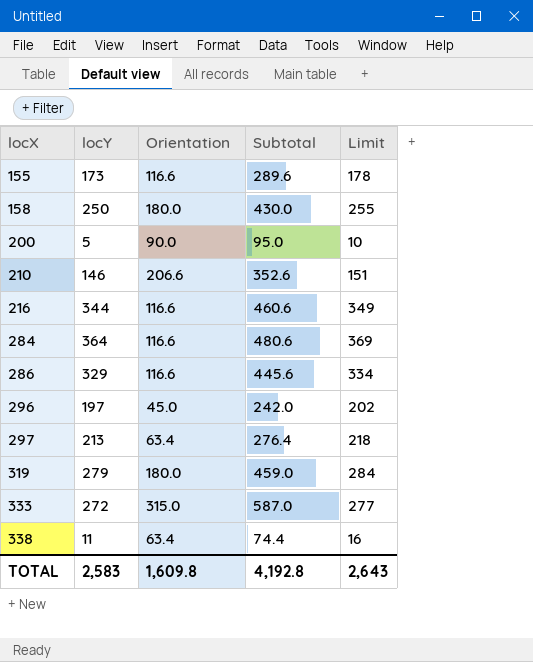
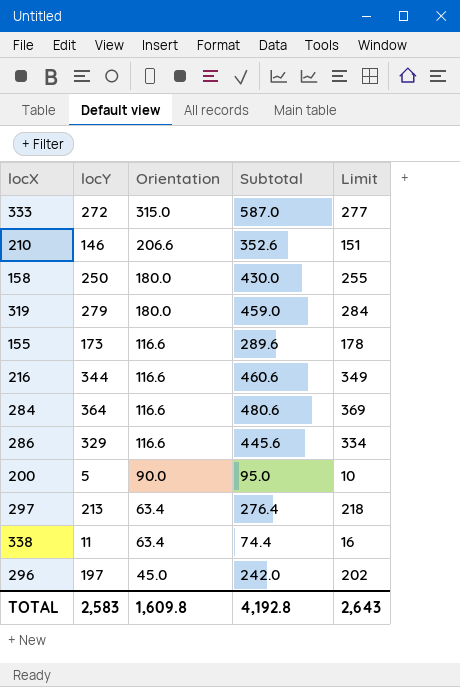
row order: locX ascending -> Orientation descending

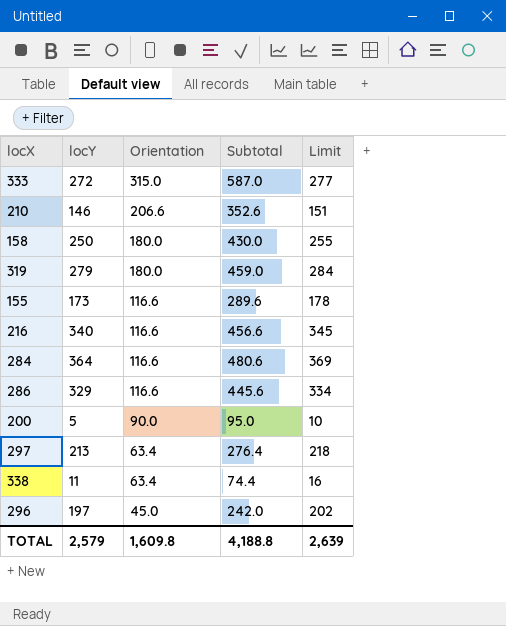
216 | locY: 344 -> 340
216 | Subtotal: 460.6 -> 456.6
216 | Limit: 349 -> 345
TOTAL | locY: 2,583 -> 2,579
TOTAL | Subtotal: 4,192.8 -> 4,188.8
TOTAL | Limit: 2,643 -> 2,639

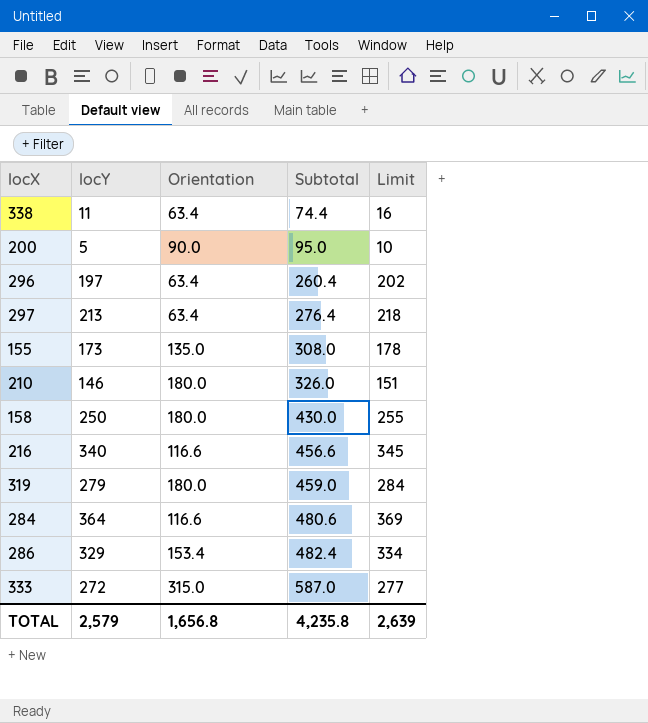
row order: Orientation descending -> Subtotal ascending
296 | Orientation: 45.0 -> 63.4
296 | Subtotal: 242.0 -> 260.4
155 | Orientation: 116.6 -> 135.0
155 | Subtotal: 289.6 -> 308.0
210 | Orientation: 206.6 -> 180.0
210 | Subtotal: 352.6 -> 326.0
286 | Orientation: 116.6 -> 153.4
286 | Subtotal: 445.6 -> 482.4
TOTAL | Orientation: 1,609.8 -> 1,656.8
TOTAL | Subtotal: 4,188.8 -> 4,235.8

